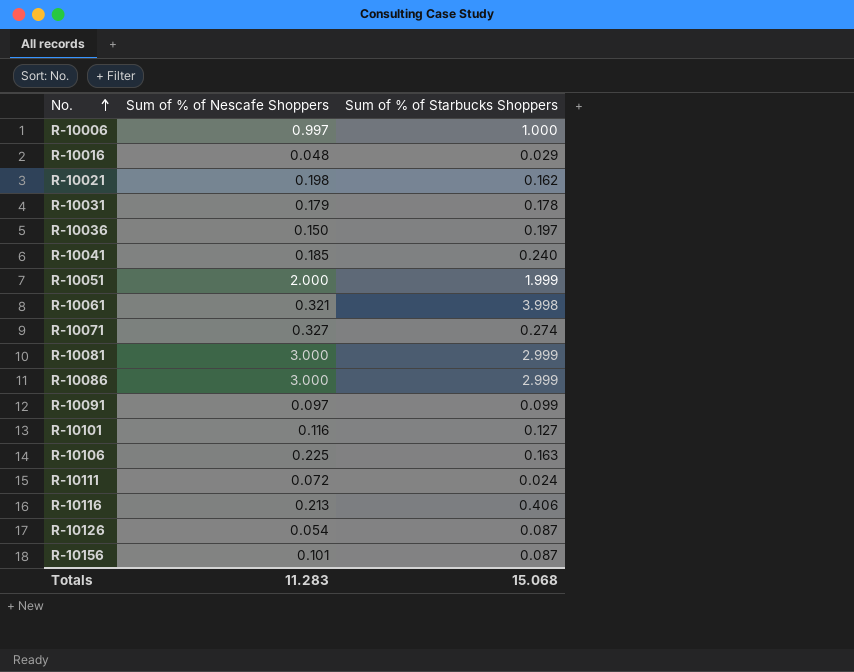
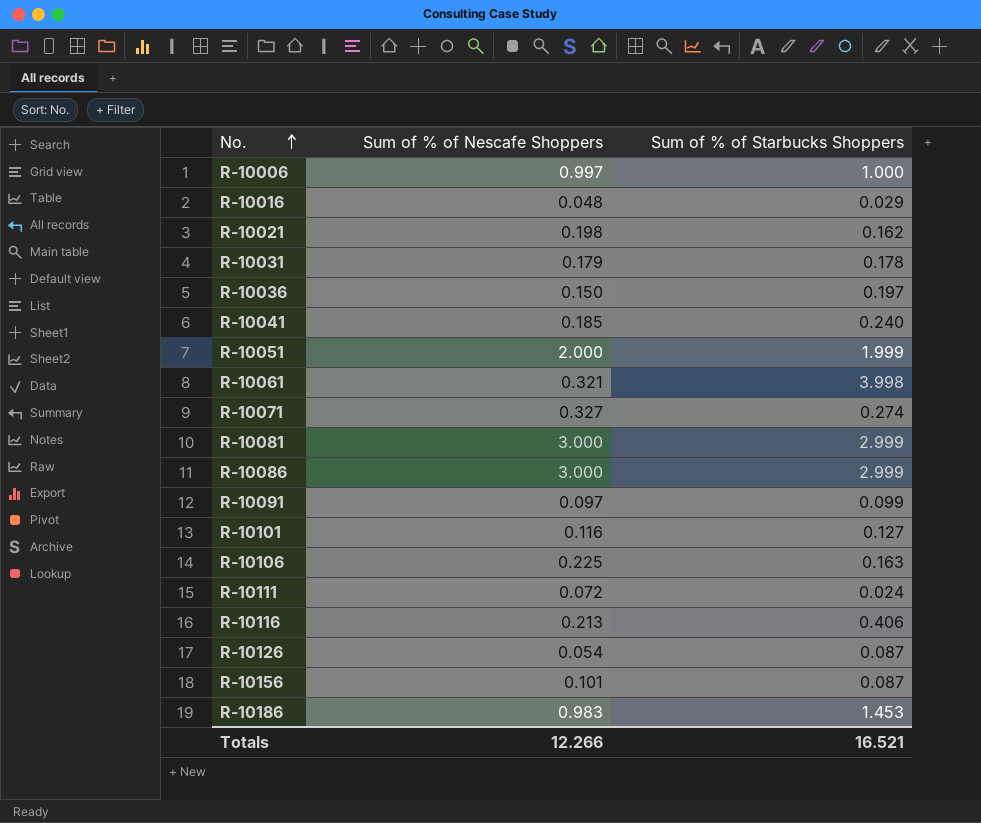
row R-10186: none -> 0.983 | 1.453
Totals | Sum of % of Nescafe Shoppers: 11.283 -> 12.266
Totals | Sum of % of Starbucks Shoppers: 15.068 -> 16.521

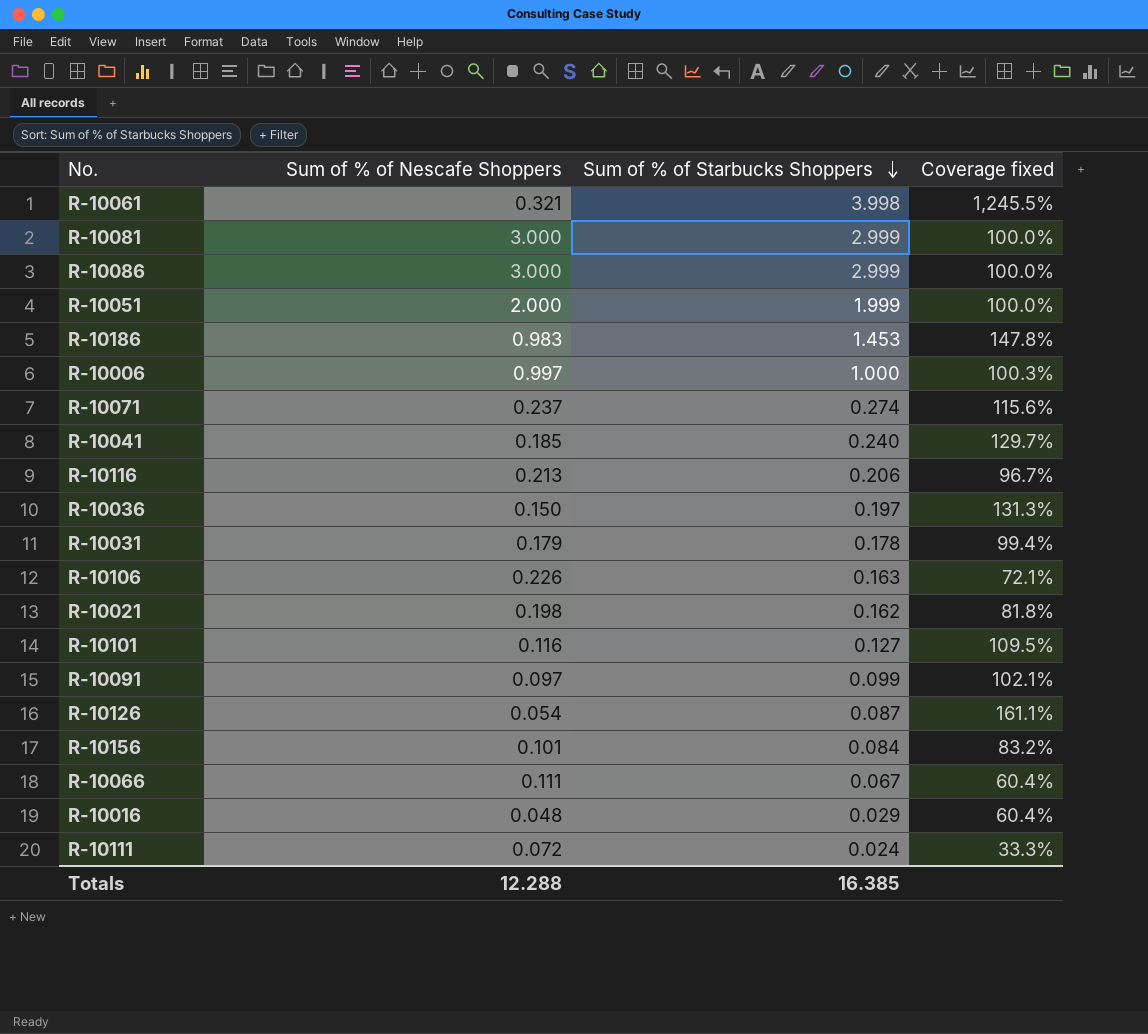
row order: No. ascending -> Sum of % of Starbucks Shoppers descending
column Coverage fixed | formula: none -> [Sum of % of Starbucks Shoppers] / [Sum of % of Nescafe Shoppers]
R-10071 | Sum of % of Nescafe Shoppers: 0.327 -> 0.237
R-10116 | Sum of % of Starbucks Shoppers: 0.406 -> 0.206
R-10106 | Sum of % of Nescafe Shoppers: 0.225 -> 0.226
R-10156 | Sum of % of Starbucks Shoppers: 0.087 -> 0.084
row R-10066: none -> 0.111 | 0.067 | 60.4%
Totals | Sum of % of Nescafe Shoppers: 12.266 -> 12.288
Totals | Sum of % of Starbucks Shoppers: 16.521 -> 16.385

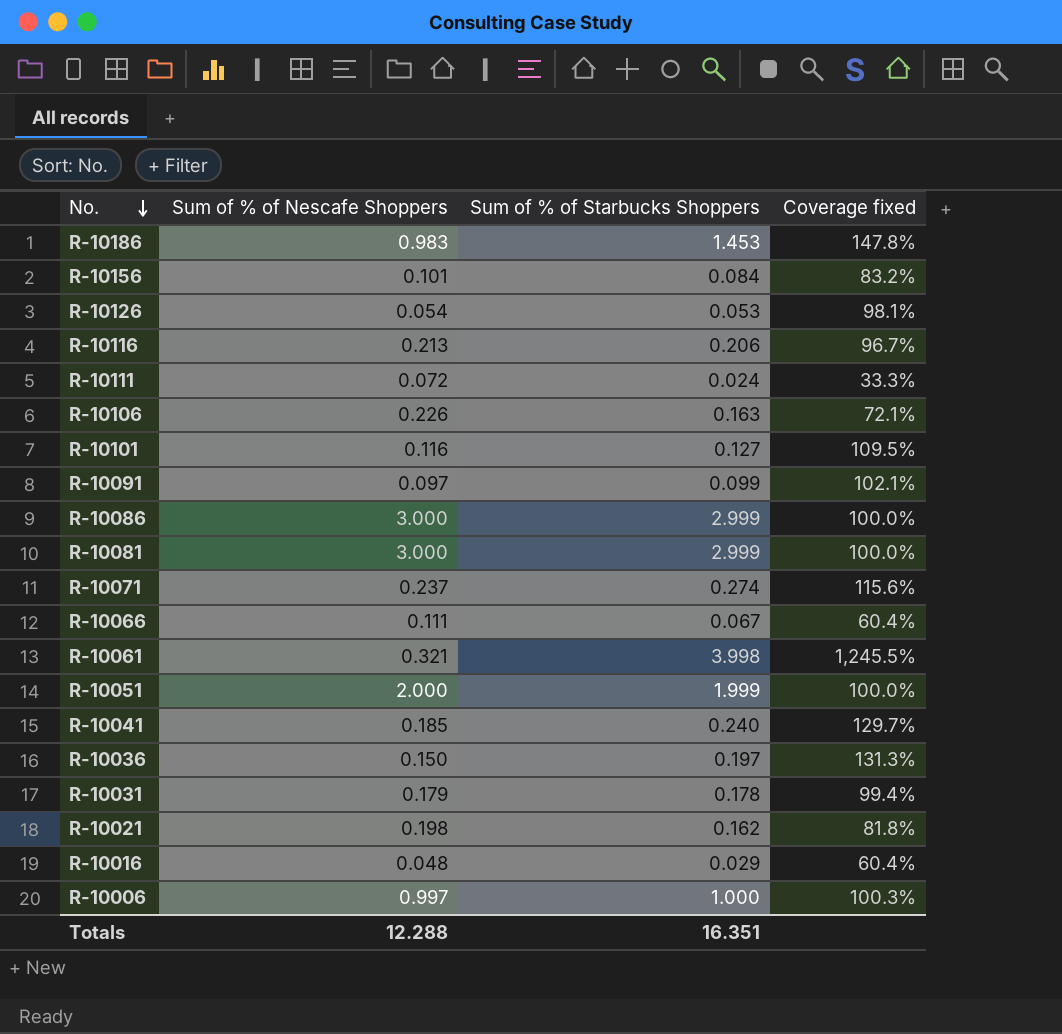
row order: Sum of % of Starbucks Shoppers descending -> No. descending
R-10126 | Sum of % of Starbucks Shoppers: 0.087 -> 0.053
R-10126 | Coverage fixed: 161.1% -> 98.1%
Totals | Sum of % of Starbucks Shoppers: 16.385 -> 16.351

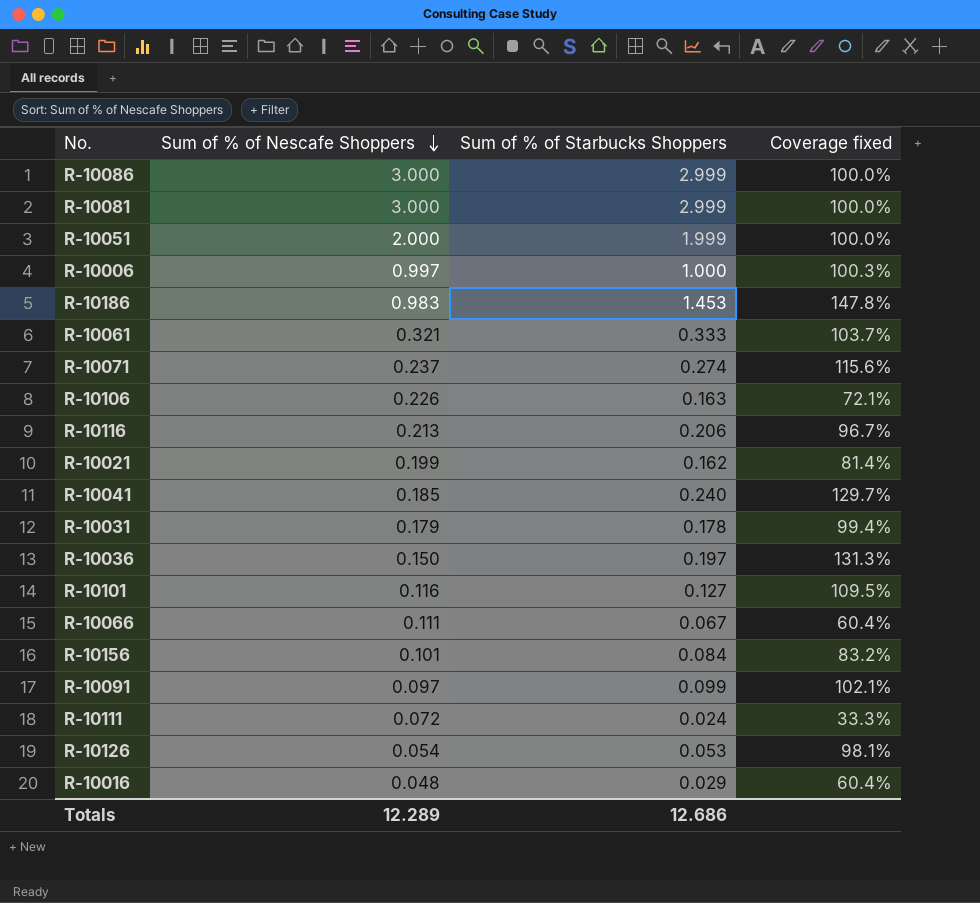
row order: No. descending -> Sum of % of Nescafe Shoppers descending
R-10061 | Sum of % of Starbucks Shoppers: 3.998 -> 0.333
R-10061 | Coverage fixed: 1,245.5% -> 103.7%
R-10021 | Sum of % of Nescafe Shoppers: 0.198 -> 0.199
R-10021 | Coverage fixed: 81.8% -> 81.4%
Totals | Sum of % of Nescafe Shoppers: 12.288 -> 12.289
Totals | Sum of % of Starbucks Shoppers: 16.351 -> 12.686

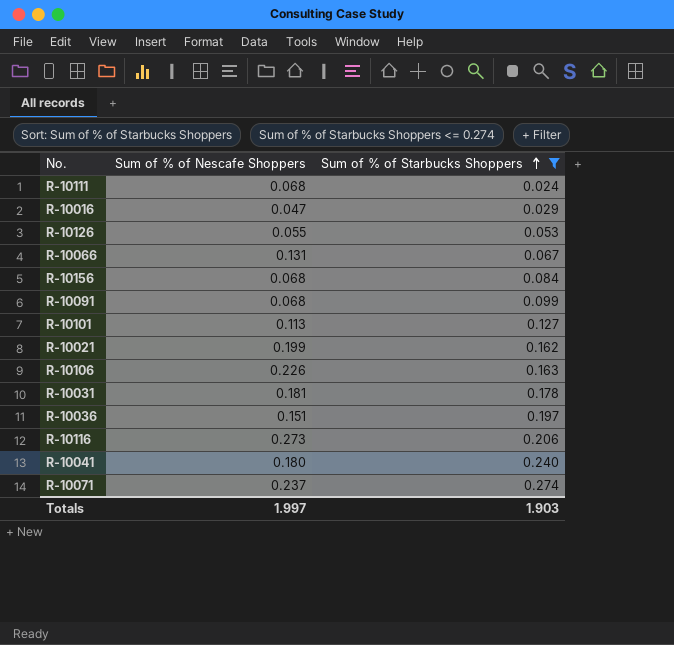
filter: none -> Sum of % of Starbucks Shoppers <= 0.274
row order: Sum of % of Nescafe Shoppers descending -> Sum of % of Starbucks Shoppers ascending
column Coverage fixed | formula: [Sum of % of Starbucks Shoppers] / [Sum of % of Nescafe Shoppers] -> none
R-10111 | Sum of % of Nescafe Shoppers: 0.072 -> 0.068
R-10016 | Sum of % of Nescafe Shoppers: 0.048 -> 0.047
R-10126 | Sum of % of Nescafe Shoppers: 0.054 -> 0.055
R-10066 | Sum of % of Nescafe Shoppers: 0.111 -> 0.131
R-10156 | Sum of % of Nescafe Shoppers: 0.101 -> 0.068
R-10091 | Sum of % of Nescafe Shoppers: 0.097 -> 0.068
R-10101 | Sum of % of Nescafe Shoppers: 0.116 -> 0.113
R-10031 | Sum of % of Nescafe Shoppers: 0.179 -> 0.181
R-10036 | Sum of % of Nescafe Shoppers: 0.150 -> 0.151
R-10116 | Sum of % of Nescafe Shoppers: 0.213 -> 0.273
R-10041 | Sum of % of Nescafe Shoppers: 0.185 -> 0.180
Totals | Sum of % of Nescafe Shoppers: 12.289 -> 1.997
Totals | Sum of % of Starbucks Shoppers: 12.686 -> 1.903

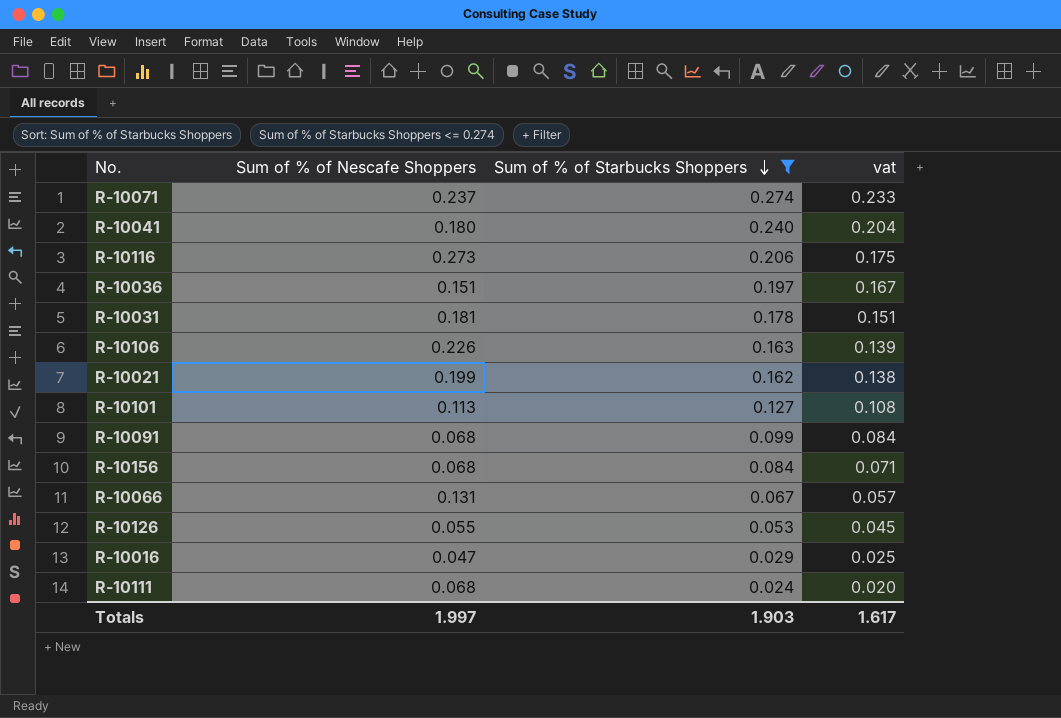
row order: Sum of % of Starbucks Shoppers ascending -> Sum of % of Starbucks Shoppers descending
column vat | formula: none -> [Sum of % of Starbucks Shoppers] * 0.85

